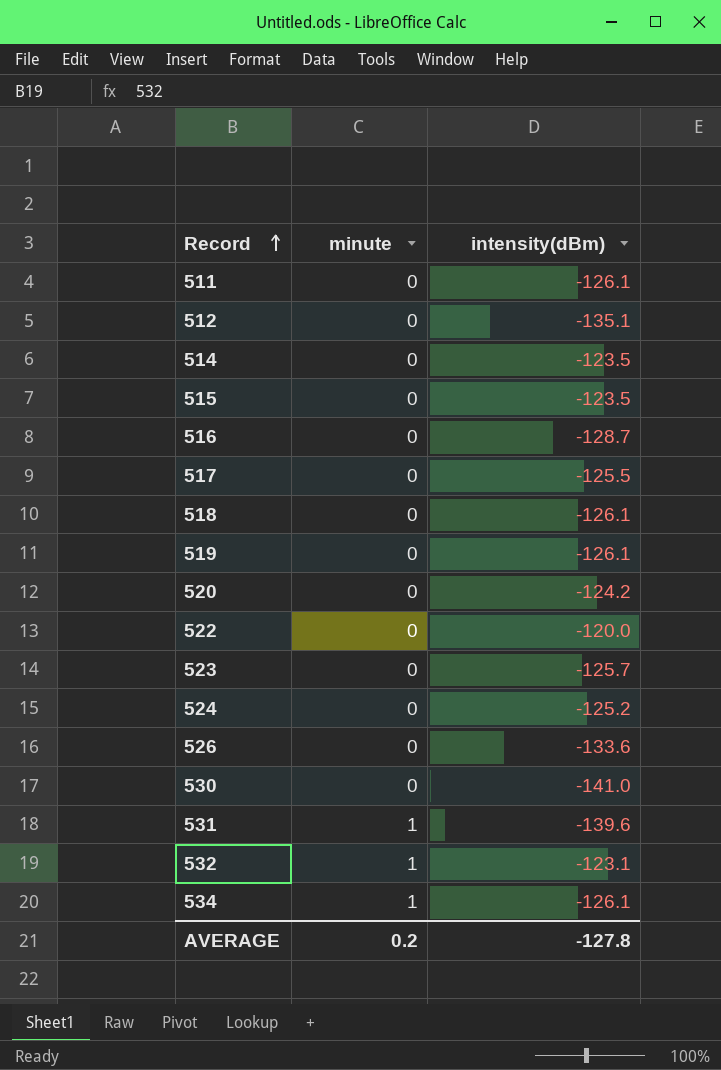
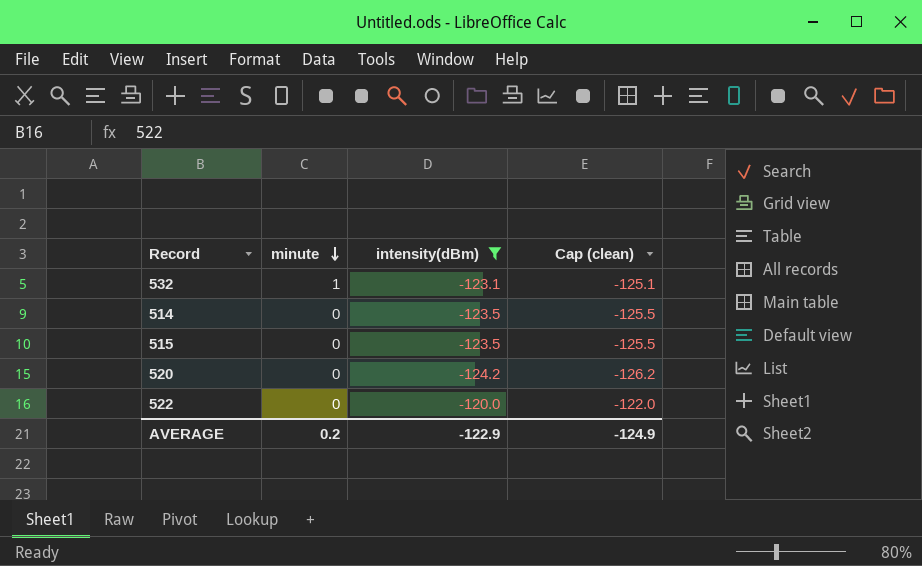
filter: none -> intensity(dBm) >= -124.2
row order: Record ascending -> minute descending
column Cap (clean) | formula: none -> [intensity(dBm)] - 2
AVERAGE | intensity(dBm): -127.8 -> -122.9

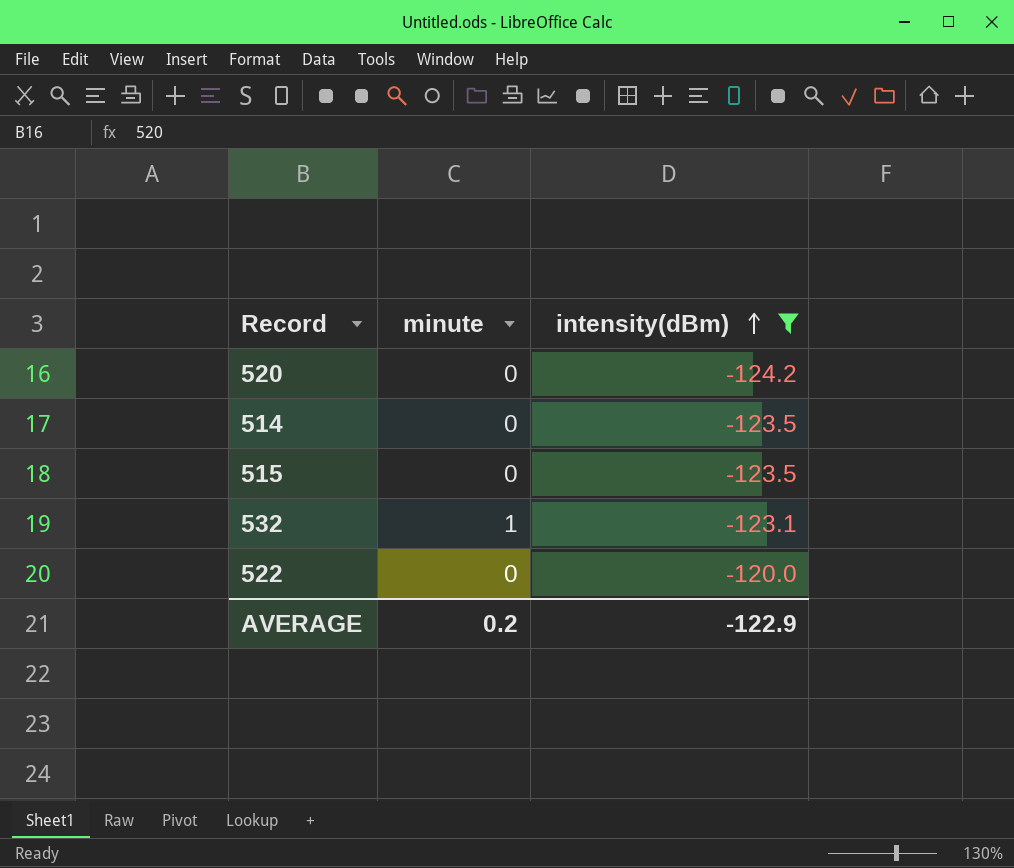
row order: minute descending -> intensity(dBm) ascending
column Cap (clean) | formula: [intensity(dBm)] - 2 -> none

